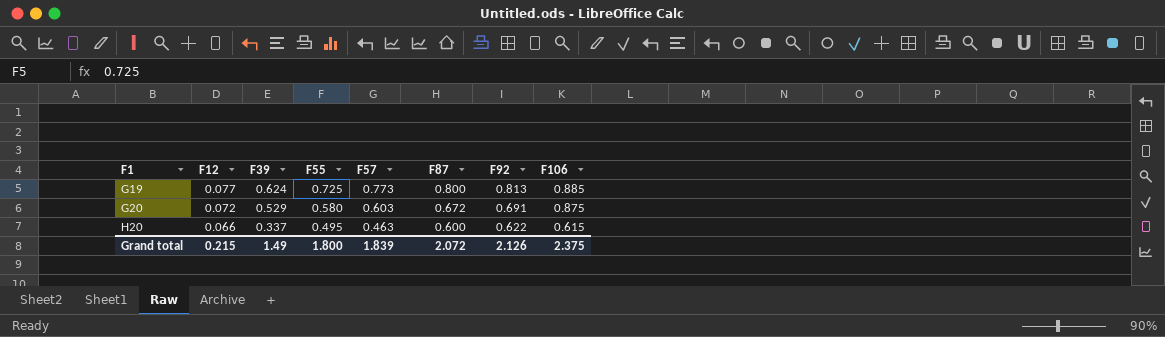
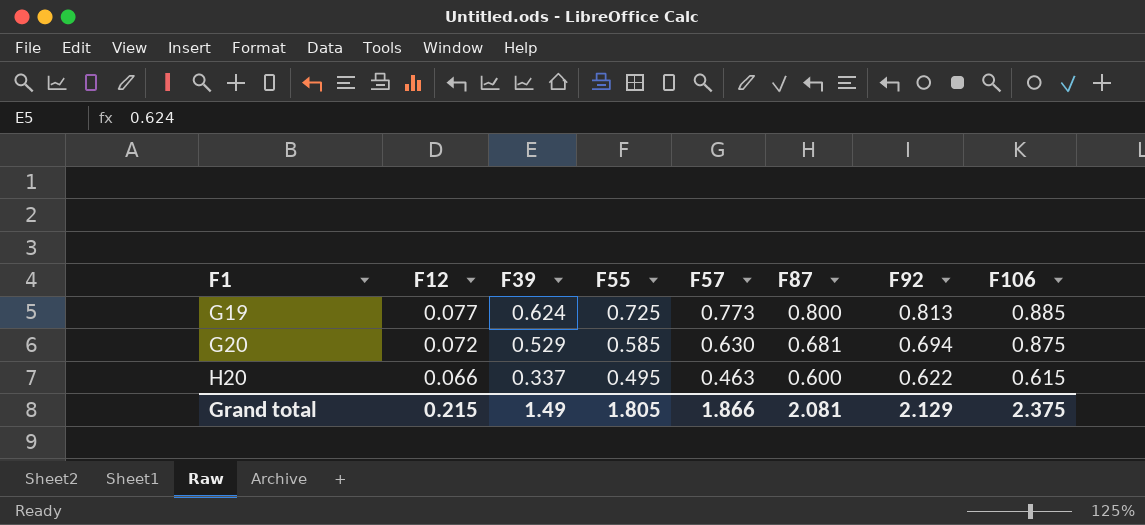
G20 | F55: 0.580 -> 0.585
G20 | F57: 0.603 -> 0.630
G20 | F87: 0.672 -> 0.681
G20 | F92: 0.691 -> 0.694
Grand total | F55: 1.800 -> 1.805
Grand total | F57: 1.839 -> 1.866
Grand total | F87: 2.072 -> 2.081
Grand total | F92: 2.126 -> 2.129

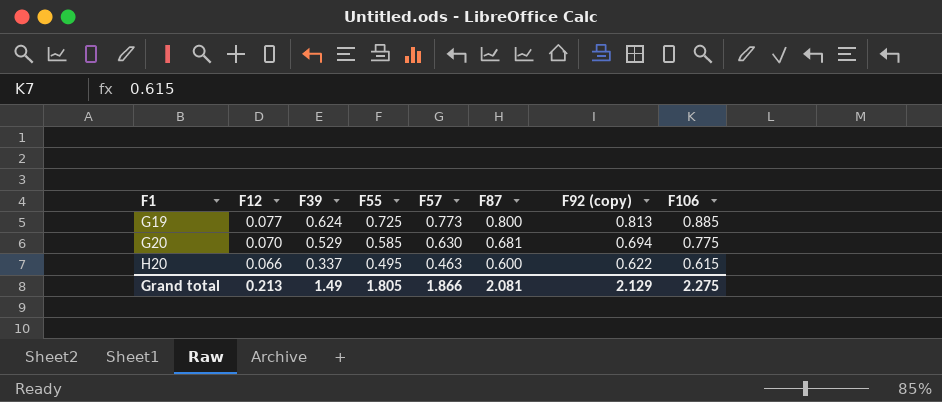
column name: F92 -> F92 (copy)
G20 | F12: 0.072 -> 0.070
G20 | F106: 0.875 -> 0.775
Grand total | F12: 0.215 -> 0.213
Grand total | F106: 2.375 -> 2.275

